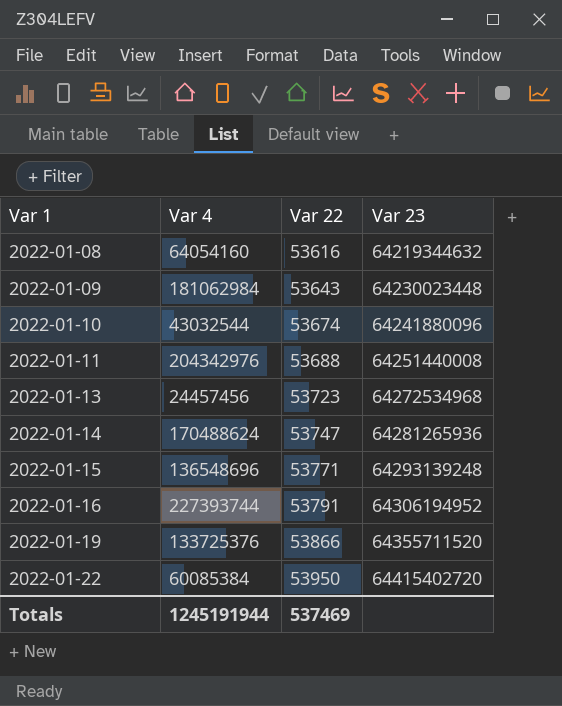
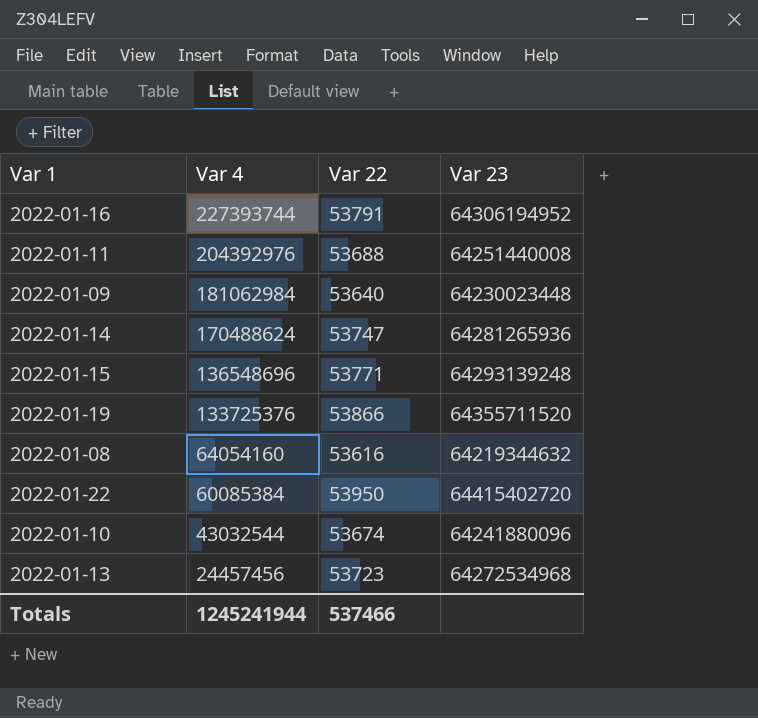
row order: Var 1 ascending -> Var 4 descending
2022-01-11 | Var 4: 204342976 -> 204392976
2022-01-09 | Var 22: 53643 -> 53640
Totals | Var 4: 1245191944 -> 1245241944
Totals | Var 22: 537469 -> 537466

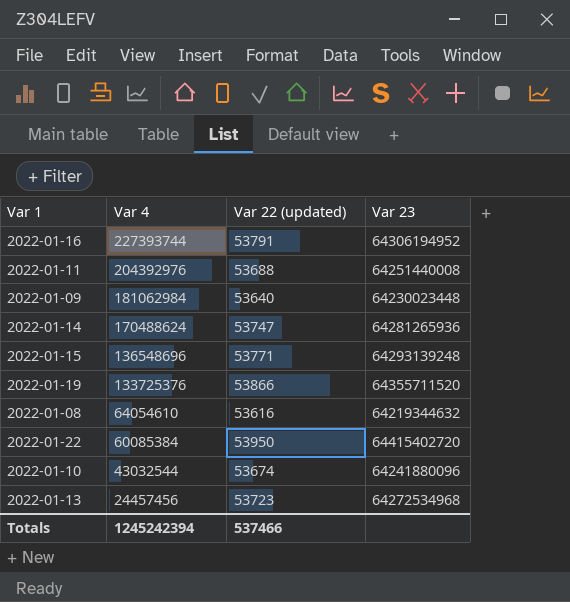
column name: Var 22 -> Var 22 (updated)
2022-01-08 | Var 4: 64054160 -> 64054610
Totals | Var 4: 1245241944 -> 1245242394

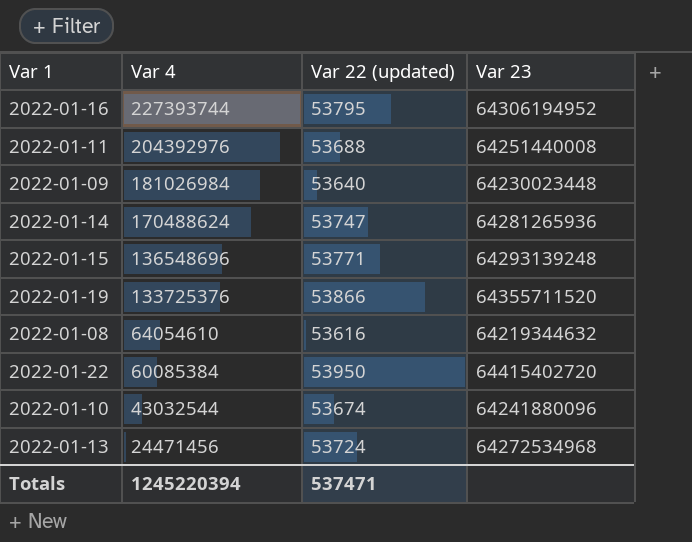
2022-01-16 | Var 22 (updated): 53791 -> 53795
2022-01-09 | Var 4: 181062984 -> 181026984
2022-01-13 | Var 4: 24457456 -> 24471456
2022-01-13 | Var 22 (updated): 53723 -> 53724
Totals | Var 4: 1245242394 -> 1245220394
Totals | Var 22 (updated): 537466 -> 537471

